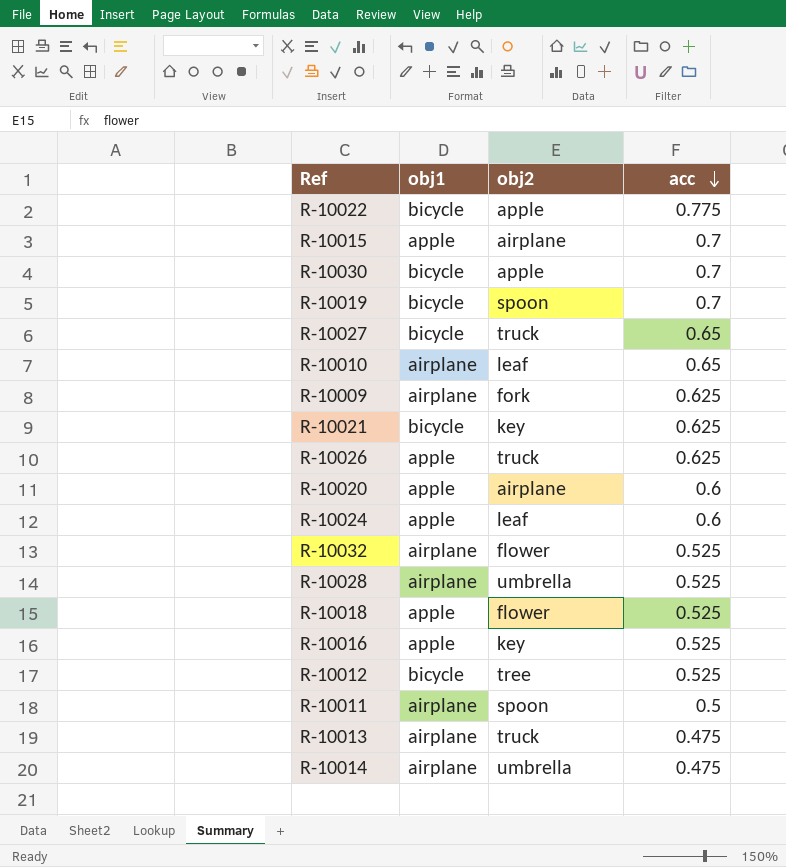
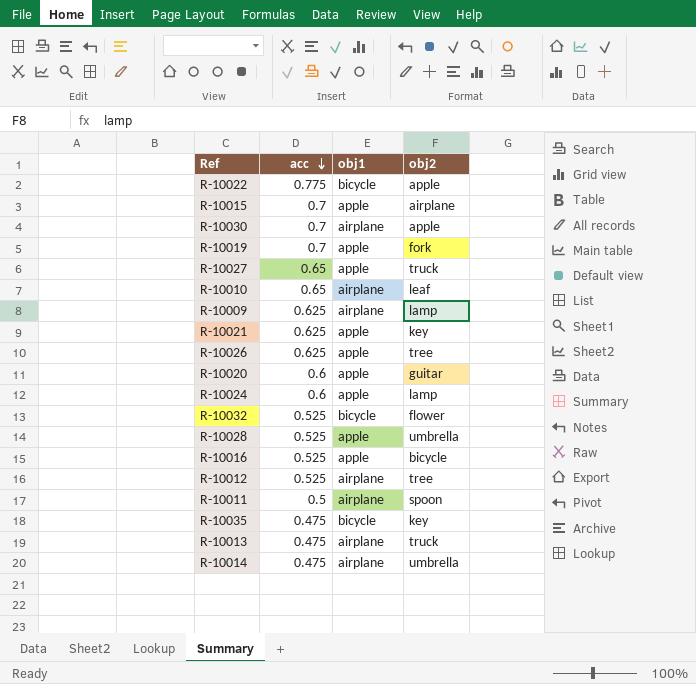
column acc | position: 4 -> 2
row R-10018: apple | flower | 0.525 -> none
R-10030 | obj1: bicycle -> airplane
R-10019 | obj1: bicycle -> apple
R-10019 | obj2: spoon -> fork
R-10027 | obj1: bicycle -> apple
R-10009 | obj2: fork -> lamp
R-10021 | obj1: bicycle -> apple
R-10026 | obj2: truck -> tree
R-10020 | obj2: airplane -> guitar
R-10024 | obj2: leaf -> lamp
R-10032 | obj1: airplane -> bicycle
R-10028 | obj1: airplane -> apple
R-10016 | obj2: key -> bicycle
R-10012 | obj1: bicycle -> airplane
row R-10035: none -> 0.475 | bicycle | key

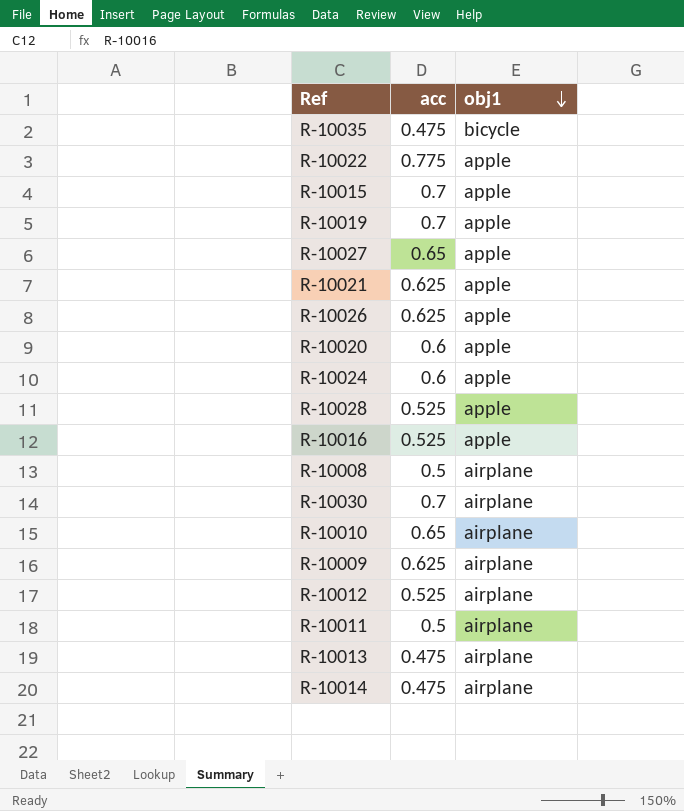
row order: acc descending -> obj1 descending
column obj2 | position: 4 -> none
row R-10032: 0.525 | bicycle | flower -> none
R-10022 | obj1: bicycle -> apple
row R-10008: none -> 0.5 | airplane

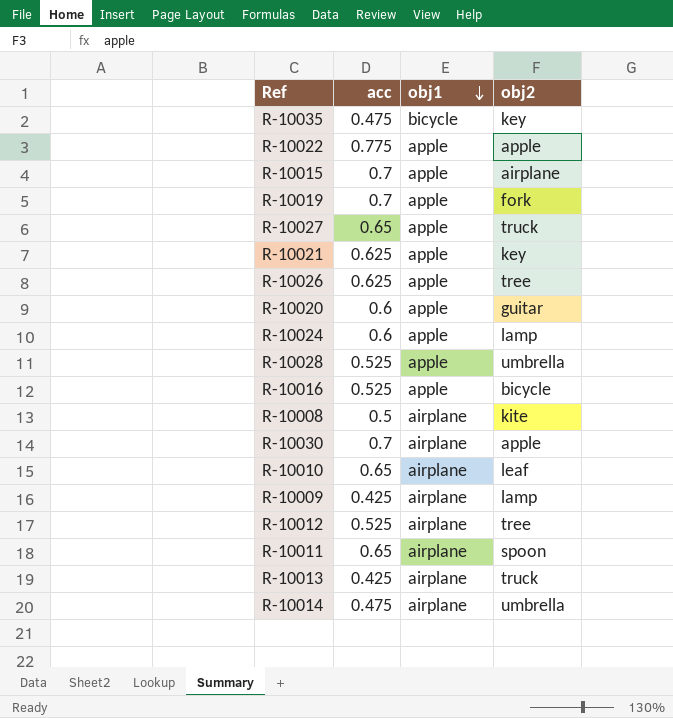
column obj2 | position: none -> 4
R-10009 | acc: 0.625 -> 0.425
R-10011 | acc: 0.5 -> 0.65
R-10013 | acc: 0.475 -> 0.425

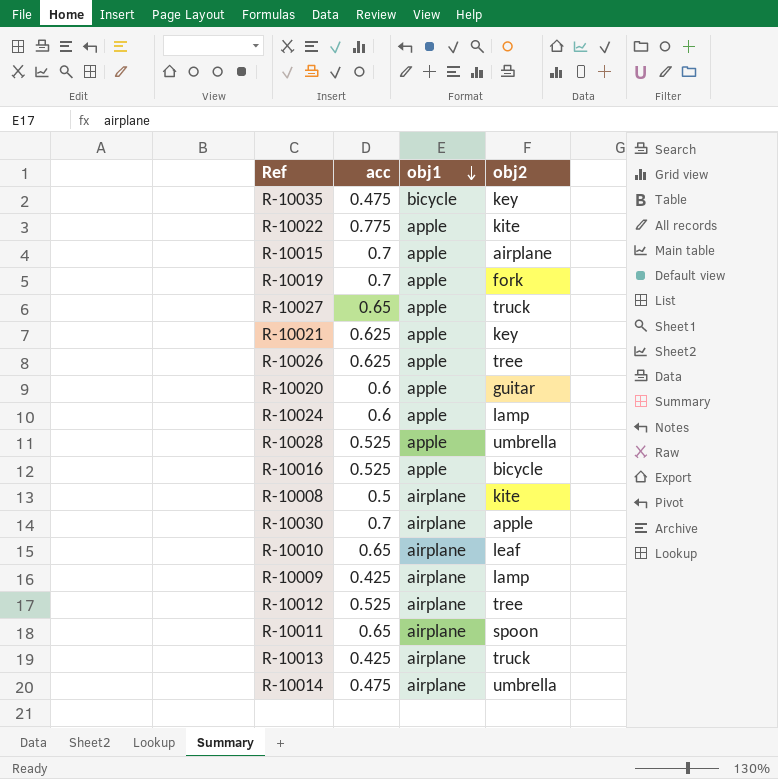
R-10022 | obj2: apple -> kite

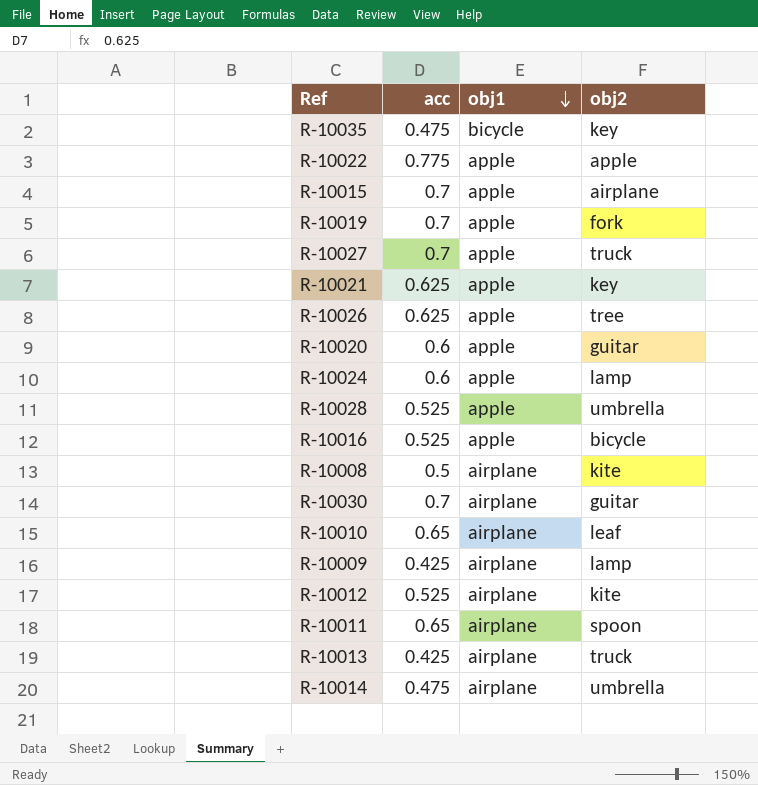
R-10022 | obj2: kite -> apple
R-10027 | acc: 0.65 -> 0.7
R-10030 | obj2: apple -> guitar
R-10012 | obj2: tree -> kite

